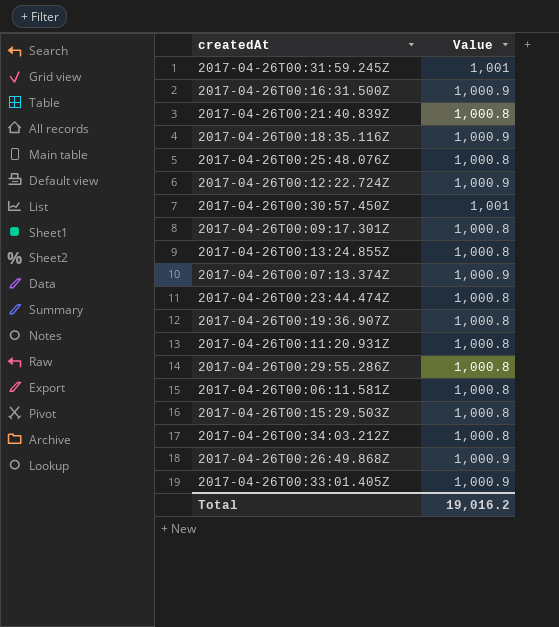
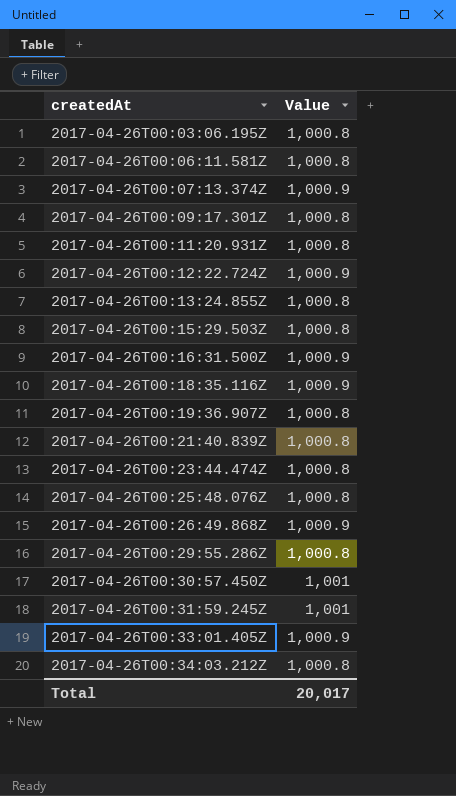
row order: none -> createdAt ascending
row 2017-04-26T00:03:06.195Z: none -> 1,000.8
Total | Value: 19,016.2 -> 20,017

